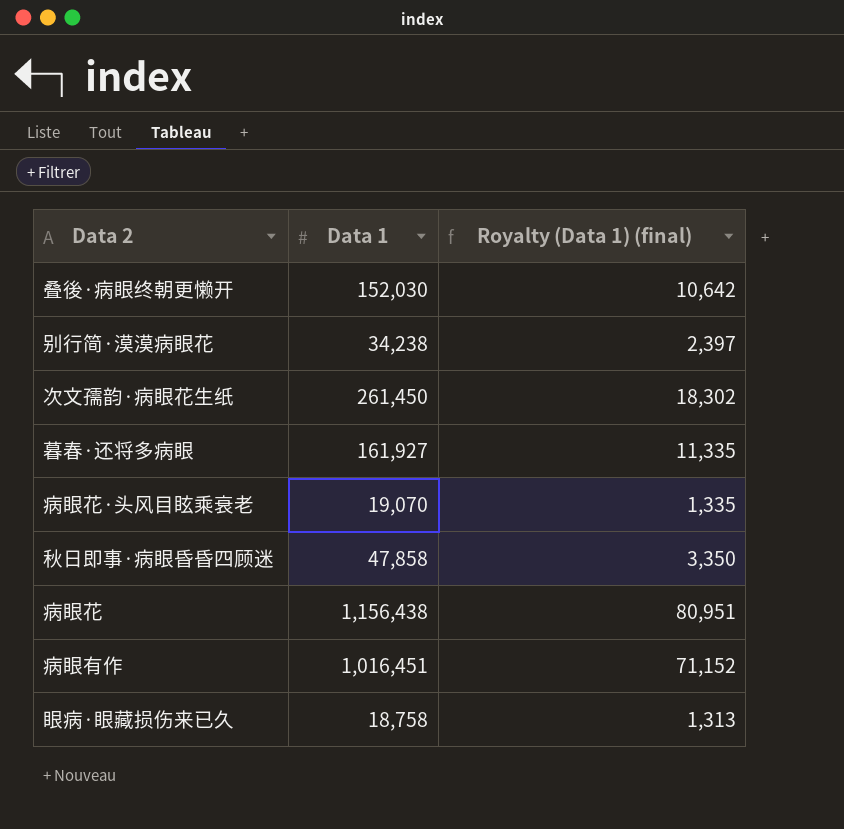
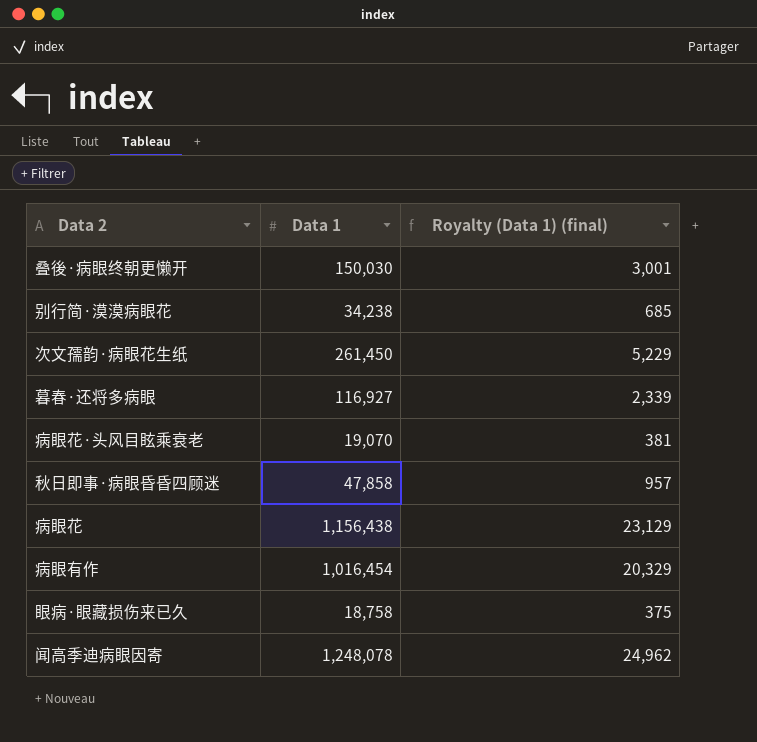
column Royalty (Data 1) (final) | formula: [Data 1] * 0.07 -> [Data 1] * 0.02
叠後·病眼终朝更懒开 | Data 1: 152,030 -> 150,030
暮春·还将多病眼 | Data 1: 161,927 -> 116,927
病眼有作 | Data 1: 1,016,451 -> 1,016,454
row 闻高季迪病眼因寄: none -> 1,248,078 | 24,962

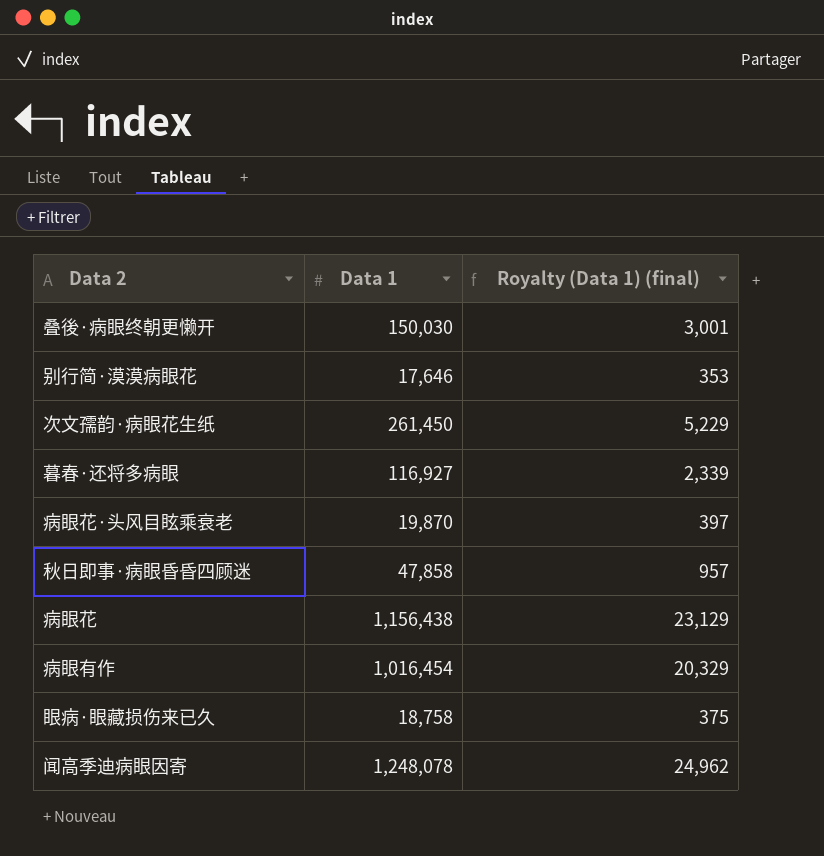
别行简·漠漠病眼花 | Data 1: 34,238 -> 17,646
别行简·漠漠病眼花 | Royalty (Data 1) (final): 685 -> 353
病眼花·头风目眩乘衰老 | Data 1: 19,070 -> 19,870
病眼花·头风目眩乘衰老 | Royalty (Data 1) (final): 381 -> 397

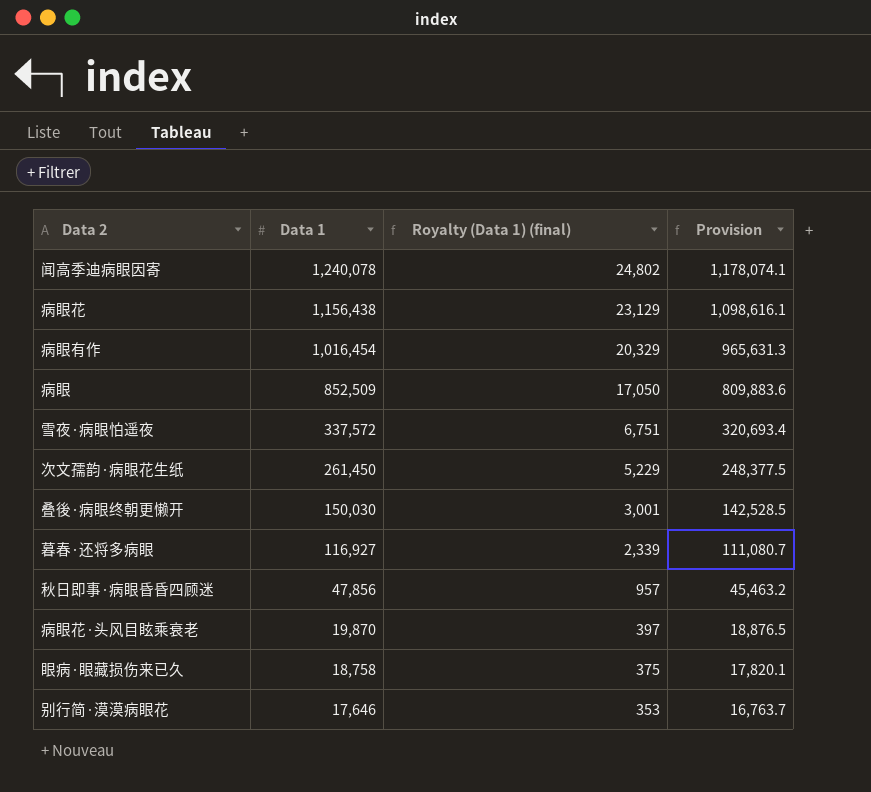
row order: none -> Data 1 descending
column Provision | formula: none -> [Data 1] * 0.95
闻高季迪病眼因寄 | Data 1: 1,248,078 -> 1,240,078
闻高季迪病眼因寄 | Royalty (Data 1) (final): 24,962 -> 24,802
row 病眼: none -> 852,509 | 17,050 | 809,883.6
row 雪夜·病眼怕遥夜: none -> 337,572 | 6,751 | 320,693.4
秋日即事·病眼昏昏四顾迷 | Data 1: 47,858 -> 47,856

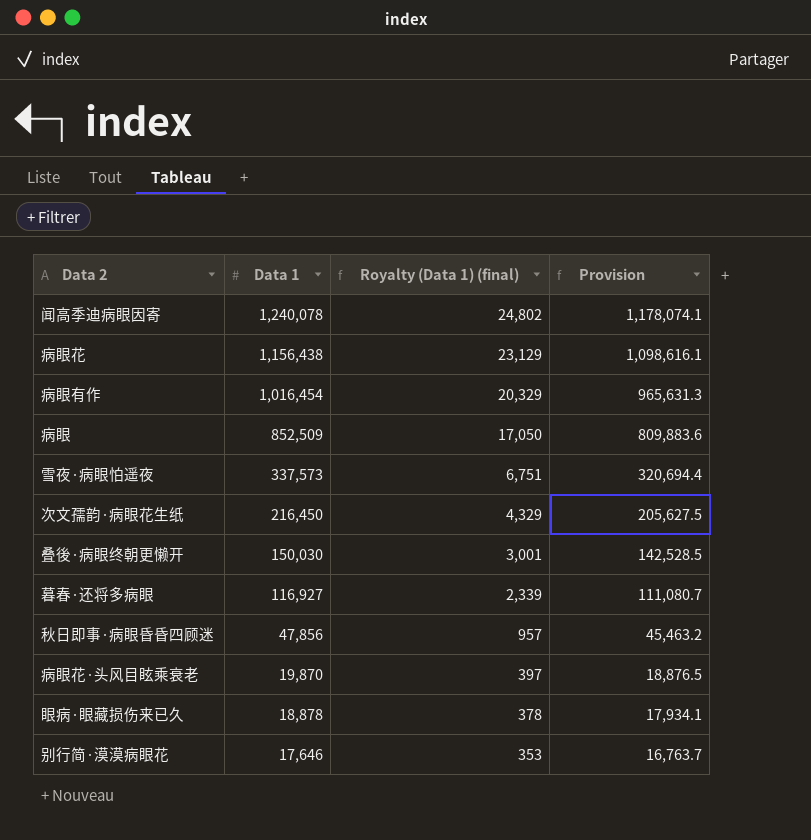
雪夜·病眼怕遥夜 | Data 1: 337,572 -> 337,573
雪夜·病眼怕遥夜 | Provision: 320,693.4 -> 320,694.4
次文孺韵·病眼花生纸 | Data 1: 261,450 -> 216,450
次文孺韵·病眼花生纸 | Royalty (Data 1) (final): 5,229 -> 4,329
次文孺韵·病眼花生纸 | Provision: 248,377.5 -> 205,627.5
眼病·眼藏损伤来已久 | Data 1: 18,758 -> 18,878
眼病·眼藏损伤来已久 | Royalty (Data 1) (final): 375 -> 378
眼病·眼藏损伤来已久 | Provision: 17,820.1 -> 17,934.1

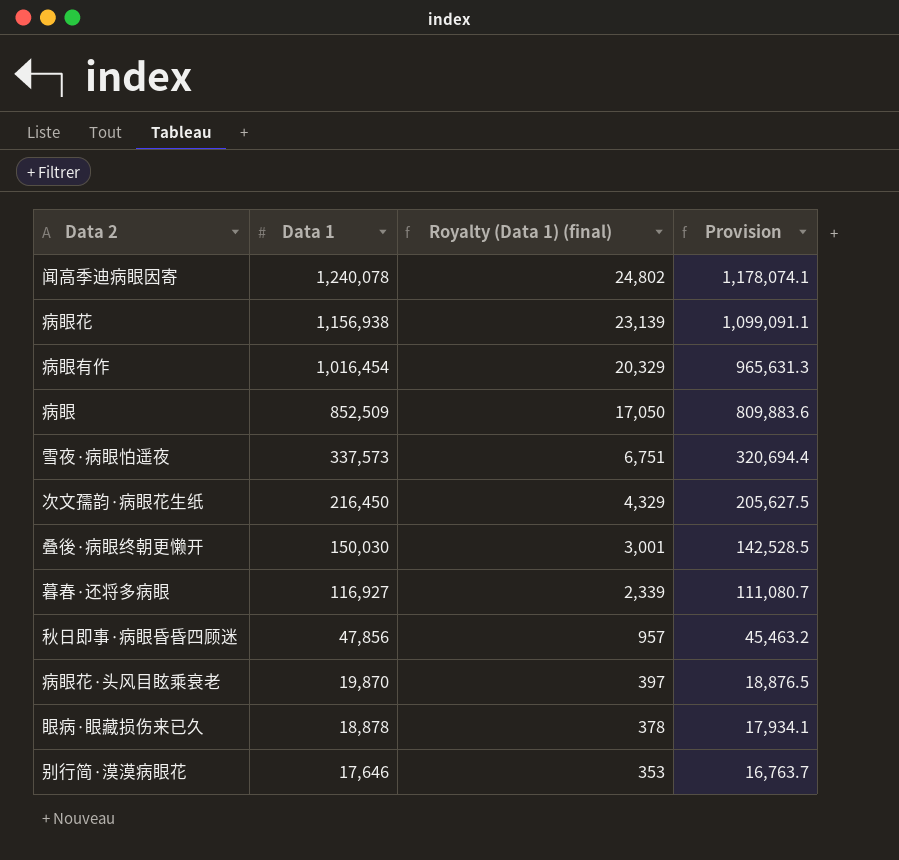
病眼花 | Data 1: 1,156,438 -> 1,156,938
病眼花 | Royalty (Data 1) (final): 23,129 -> 23,139
病眼花 | Provision: 1,098,616.1 -> 1,099,091.1

